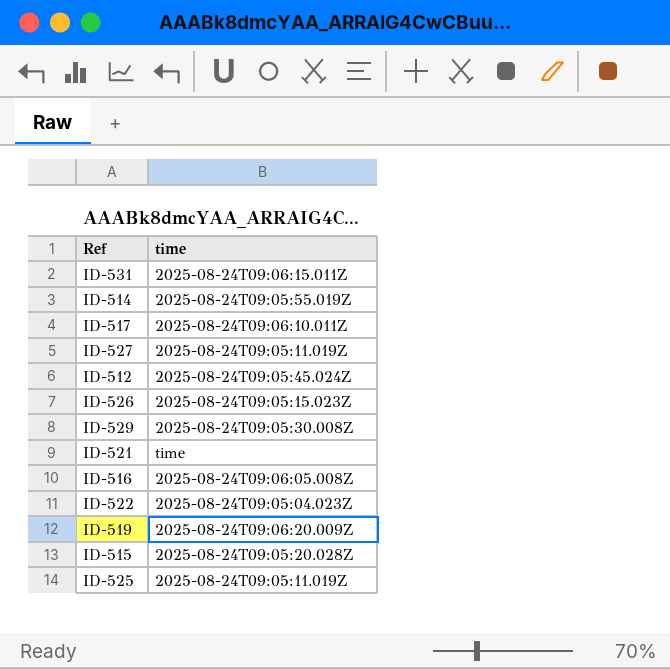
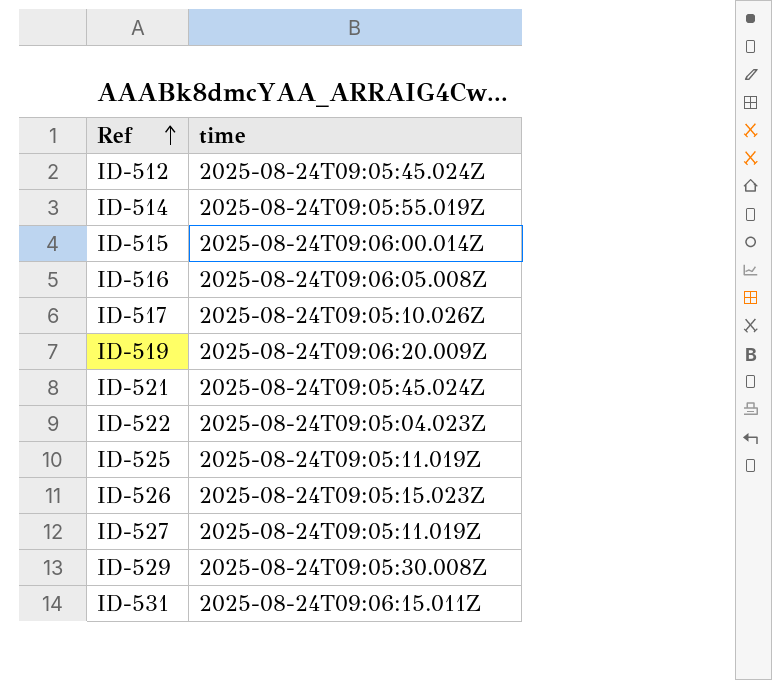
row order: none -> Ref ascending
ID-515 | time: 2025-08-24T09:05:20.028Z -> 2025-08-24T09:06:00.014Z
ID-517 | time: 2025-08-24T09:06:10.011Z -> 2025-08-24T09:05:10.026Z
ID-521 | time: time -> 2025-08-24T09:05:45.024Z

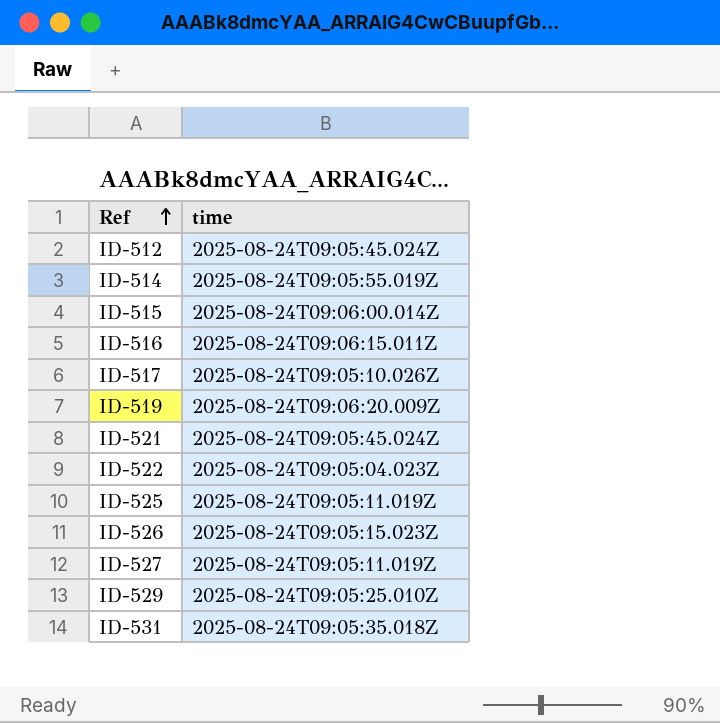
ID-516 | time: 2025-08-24T09:06:05.008Z -> 2025-08-24T09:06:15.011Z
ID-529 | time: 2025-08-24T09:05:30.008Z -> 2025-08-24T09:05:25.010Z
ID-531 | time: 2025-08-24T09:06:15.011Z -> 2025-08-24T09:05:35.018Z

